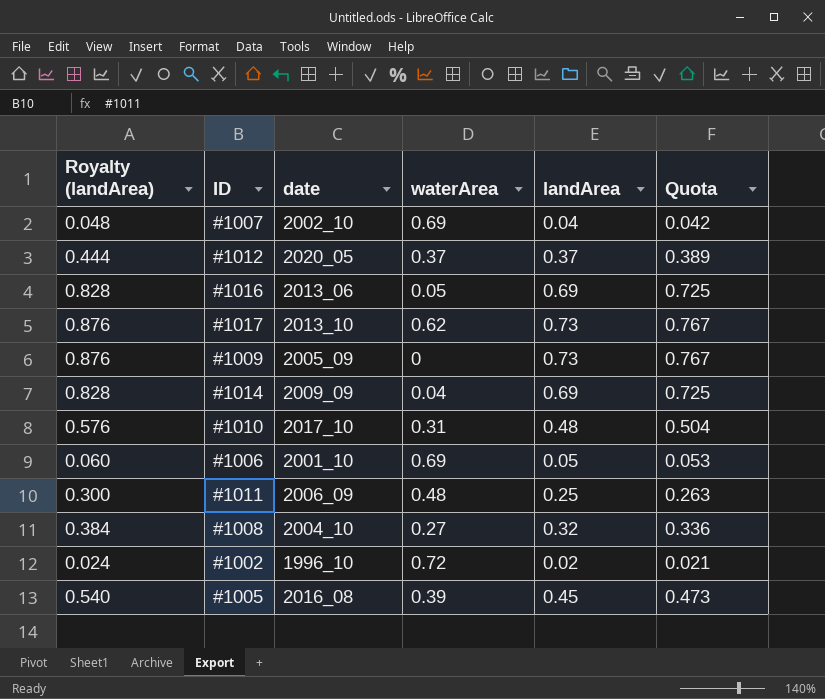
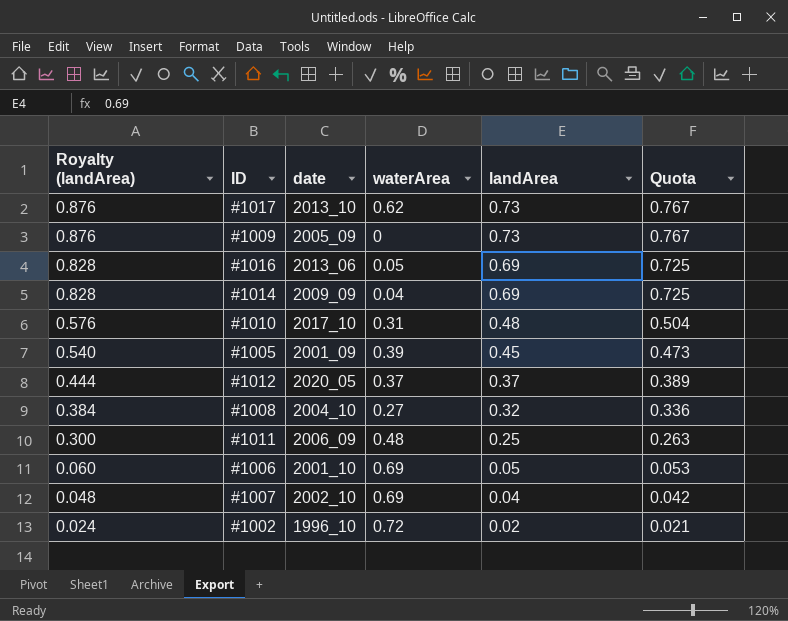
row order: none -> Royalty (landArea) descending
#1005 | date: 2016_08 -> 2001_09

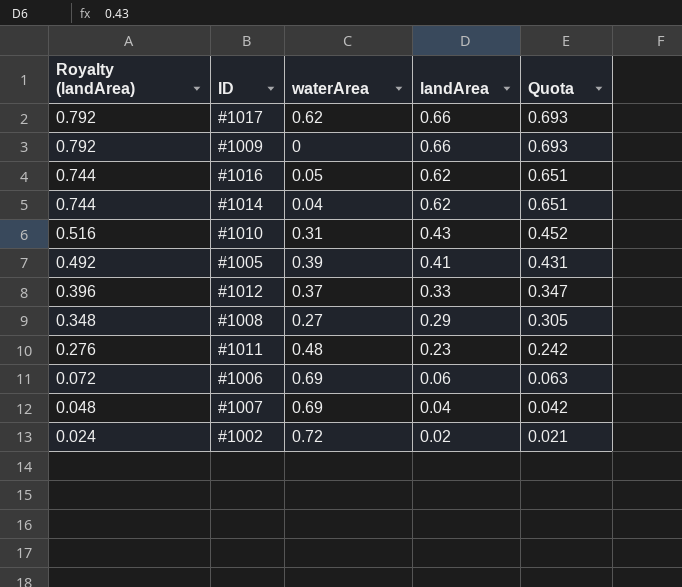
column date | position: 3 -> none
#1017 | Royalty (landArea): 0.876 -> 0.792
#1017 | landArea: 0.73 -> 0.66
#1017 | Quota: 0.767 -> 0.693
#1009 | Royalty (landArea): 0.876 -> 0.792
#1009 | landArea: 0.73 -> 0.66
#1009 | Quota: 0.767 -> 0.693
#1016 | Royalty (landArea): 0.828 -> 0.744
#1016 | landArea: 0.69 -> 0.62
#1016 | Quota: 0.725 -> 0.651
#1014 | Royalty (landArea): 0.828 -> 0.744
#1014 | landArea: 0.69 -> 0.62
#1014 | Quota: 0.725 -> 0.651
#1010 | Royalty (landArea): 0.576 -> 0.516
#1010 | landArea: 0.48 -> 0.43
#1010 | Quota: 0.504 -> 0.452
#1005 | Royalty (landArea): 0.540 -> 0.492
#1005 | landArea: 0.45 -> 0.41
#1005 | Quota: 0.473 -> 0.431
#1012 | Royalty (landArea): 0.444 -> 0.396
#1012 | landArea: 0.37 -> 0.33
#1012 | Quota: 0.389 -> 0.347
#1008 | Royalty (landArea): 0.384 -> 0.348
#1008 | landArea: 0.32 -> 0.29
#1008 | Quota: 0.336 -> 0.305
#1011 | Royalty (landArea): 0.300 -> 0.276
#1011 | landArea: 0.25 -> 0.23
#1011 | Quota: 0.263 -> 0.242
#1006 | Royalty (landArea): 0.060 -> 0.072
#1006 | landArea: 0.05 -> 0.06
#1006 | Quota: 0.053 -> 0.063

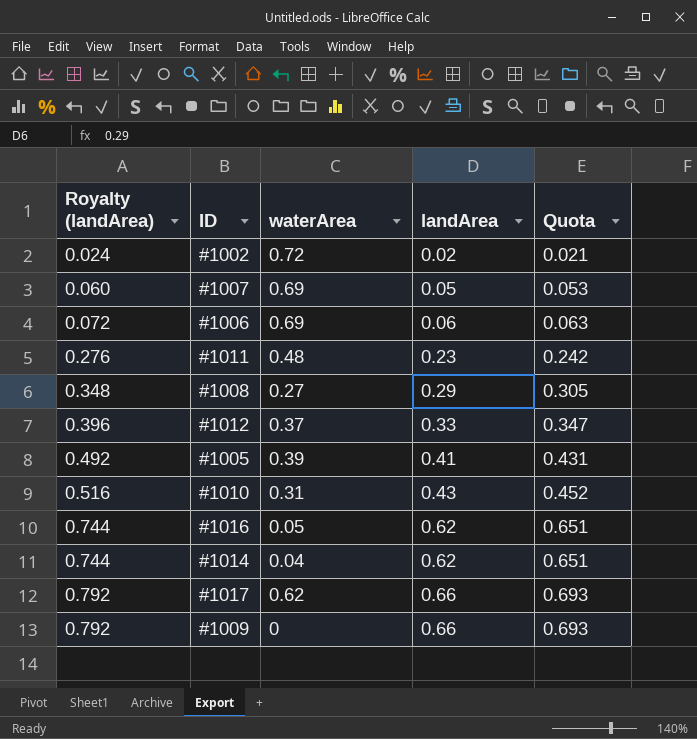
row order: Royalty (landArea) descending -> Royalty (landArea) ascending
#1007 | Royalty (landArea): 0.048 -> 0.060
#1007 | landArea: 0.04 -> 0.05
#1007 | Quota: 0.042 -> 0.053

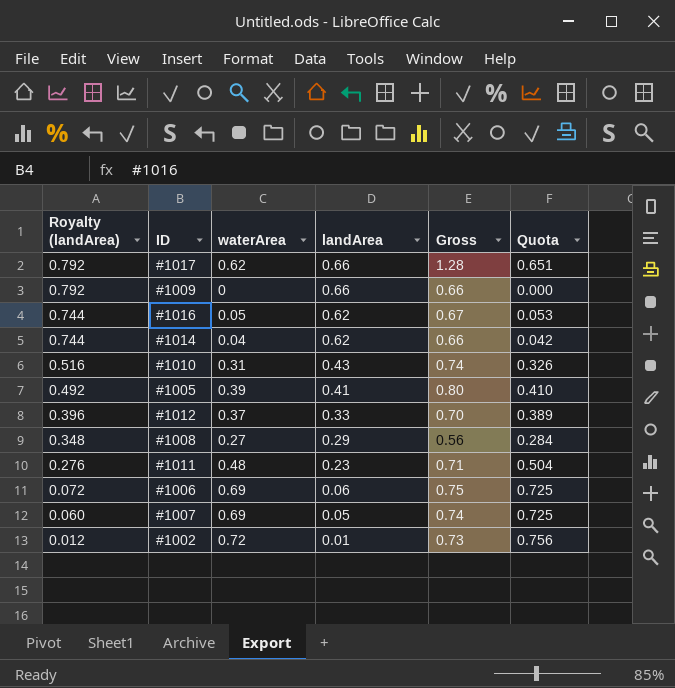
row order: Royalty (landArea) ascending -> Royalty (landArea) descending
column Gross | formula: none -> [waterArea] + [landArea]
column Quota | formula: [landArea] * 1.05 -> [waterArea] * 1.05
#1002 | Royalty (landArea): 0.024 -> 0.012
#1002 | landArea: 0.02 -> 0.01

